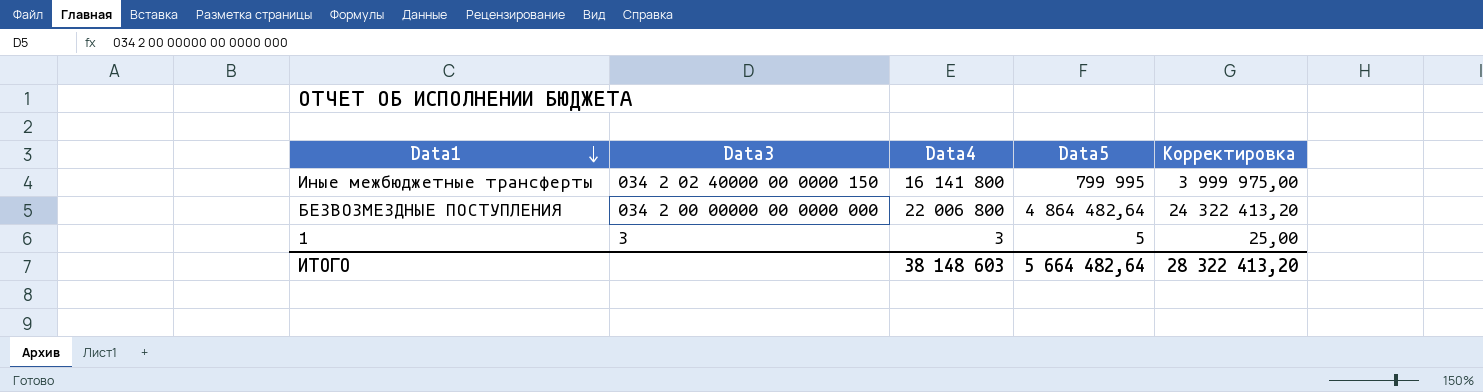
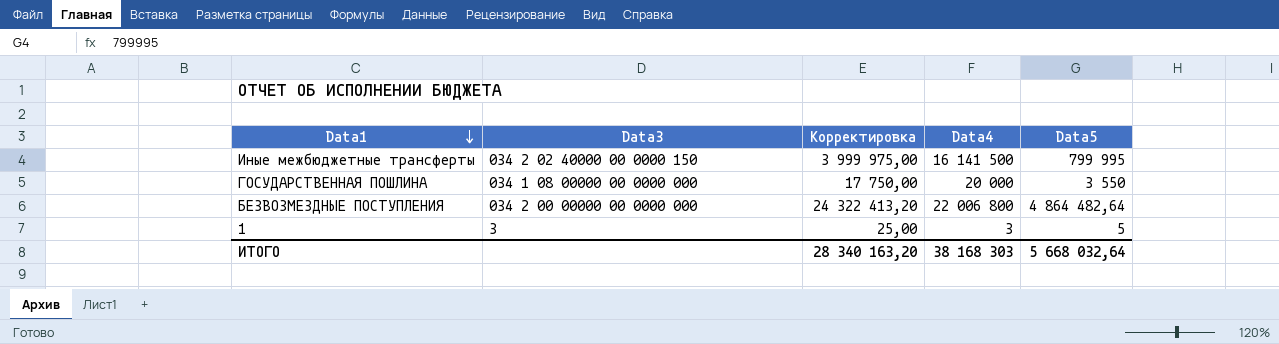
column Корректировка | position: 5 -> 3
Иные межбюджетные трансферты | Data4: 16 141 800 -> 16 141 500
row ГОСУДАРСТВЕННАЯ ПОШЛИНА: none -> 034 1 08 00000 00 0000 000 | 17 750,00 | 20 000 | 3 550
ИТОГО | Корректировка: 28 322 413,20 -> 28 340 163,20
ИТОГО | Data4: 38 148 603 -> 38 168 303
ИТОГО | Data5: 5 664 482,64 -> 5 668 032,64

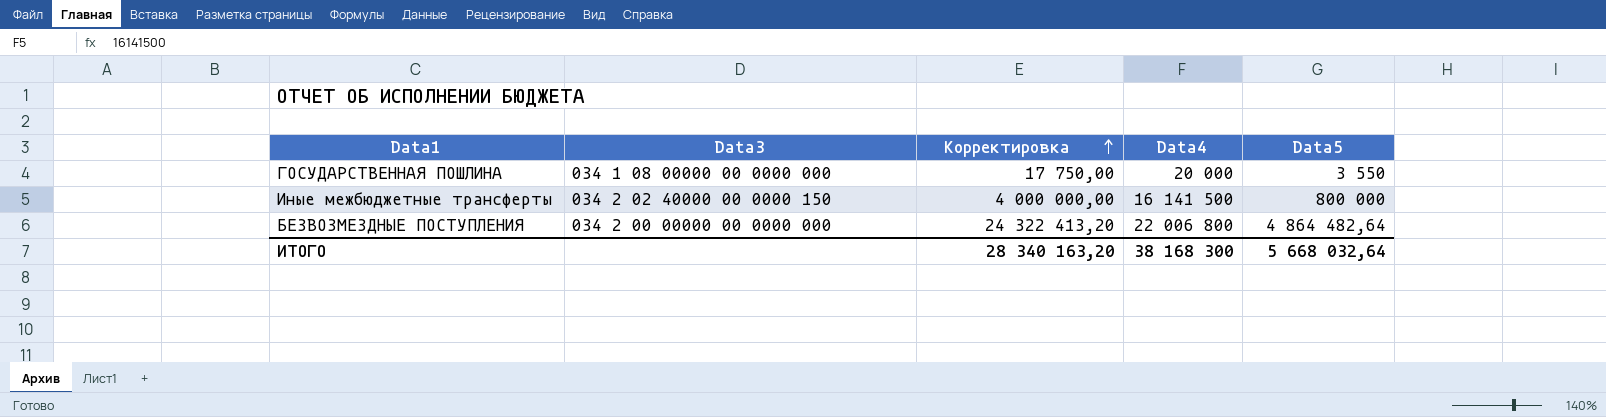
row order: Data1 descending -> Корректировка ascending
row 1: 3 | 25,00 | 3 | 5 -> none
Иные межбюджетные трансферты | Корректировка: 3 999 975,00 -> 4 000 000,00
Иные межбюджетные трансферты | Data5: 799 995 -> 800 000
ИТОГО | Data4: 38 168 303 -> 38 168 300

